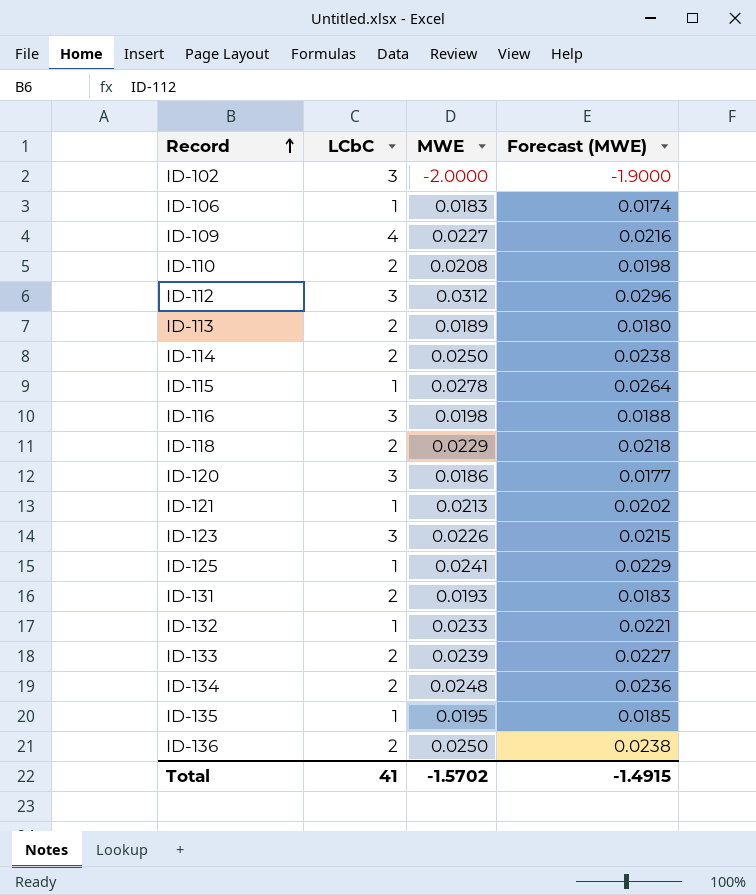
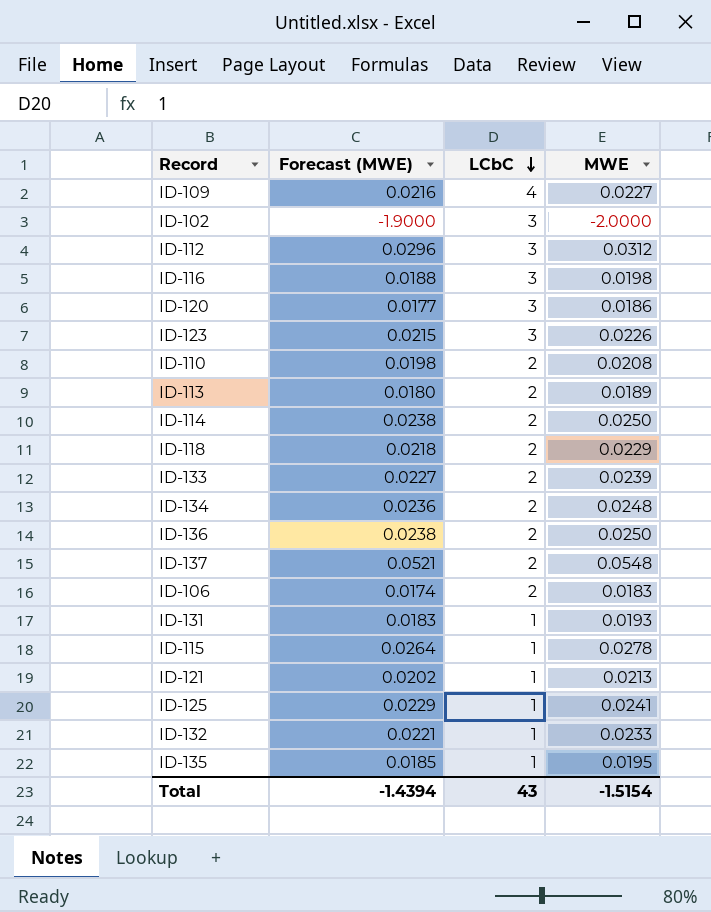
row order: Record ascending -> LCbC descending
column Forecast (MWE) | position: 4 -> 2
row ID-137: none -> 0.0521 | 2 | 0.0548
ID-106 | LCbC: 1 -> 2
ID-131 | LCbC: 2 -> 1
Total | Forecast (MWE): -1.4915 -> -1.4394
Total | LCbC: 41 -> 43
Total | MWE: -1.5702 -> -1.5154

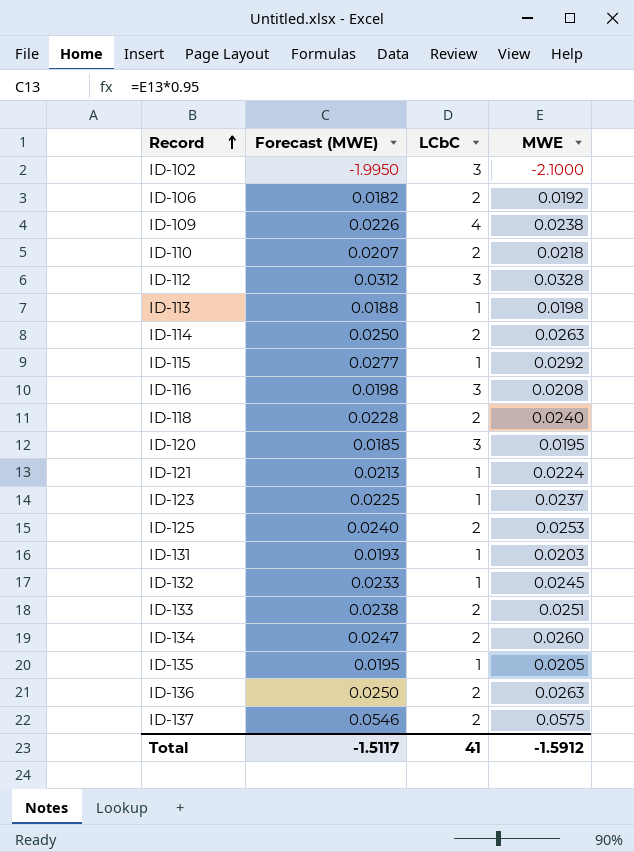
row order: LCbC descending -> Record ascending
ID-102 | Forecast (MWE): -1.9000 -> -1.9950
ID-102 | MWE: -2.0000 -> -2.1000
ID-106 | Forecast (MWE): 0.0174 -> 0.0182
ID-106 | MWE: 0.0183 -> 0.0192
ID-109 | Forecast (MWE): 0.0216 -> 0.0226
ID-109 | MWE: 0.0227 -> 0.0238
ID-110 | Forecast (MWE): 0.0198 -> 0.0207
ID-110 | MWE: 0.0208 -> 0.0218
ID-112 | Forecast (MWE): 0.0296 -> 0.0312
ID-112 | MWE: 0.0312 -> 0.0328
ID-113 | Forecast (MWE): 0.0180 -> 0.0188
ID-113 | LCbC: 2 -> 1
ID-113 | MWE: 0.0189 -> 0.0198
ID-114 | Forecast (MWE): 0.0238 -> 0.0250
ID-114 | MWE: 0.0250 -> 0.0263
ID-115 | Forecast (MWE): 0.0264 -> 0.0277
ID-115 | MWE: 0.0278 -> 0.0292
ID-116 | Forecast (MWE): 0.0188 -> 0.0198
ID-116 | MWE: 0.0198 -> 0.0208
ID-118 | Forecast (MWE): 0.0218 -> 0.0228
ID-118 | MWE: 0.0229 -> 0.0240
ID-120 | Forecast (MWE): 0.0177 -> 0.0185
ID-120 | MWE: 0.0186 -> 0.0195
ID-121 | Forecast (MWE): 0.0202 -> 0.0213
ID-121 | MWE: 0.0213 -> 0.0224
ID-123 | Forecast (MWE): 0.0215 -> 0.0225
ID-123 | LCbC: 3 -> 1
ID-123 | MWE: 0.0226 -> 0.0237
ID-125 | Forecast (MWE): 0.0229 -> 0.0240
ID-125 | LCbC: 1 -> 2
ID-125 | MWE: 0.0241 -> 0.0253
ID-131 | Forecast (MWE): 0.0183 -> 0.0193
ID-131 | MWE: 0.0193 -> 0.0203
ID-132 | Forecast (MWE): 0.0221 -> 0.0233
ID-132 | MWE: 0.0233 -> 0.0245
ID-133 | Forecast (MWE): 0.0227 -> 0.0238
ID-133 | MWE: 0.0239 -> 0.0251
ID-134 | Forecast (MWE): 0.0236 -> 0.0247
ID-134 | MWE: 0.0248 -> 0.0260
ID-135 | Forecast (MWE): 0.0185 -> 0.0195
ID-135 | MWE: 0.0195 -> 0.0205
ID-136 | Forecast (MWE): 0.0238 -> 0.0250
ID-136 | MWE: 0.0250 -> 0.0263
ID-137 | Forecast (MWE): 0.0521 -> 0.0546
ID-137 | MWE: 0.0548 -> 0.0575
Total | Forecast (MWE): -1.4394 -> -1.5117
Total | LCbC: 43 -> 41
Total | MWE: -1.5154 -> -1.5912

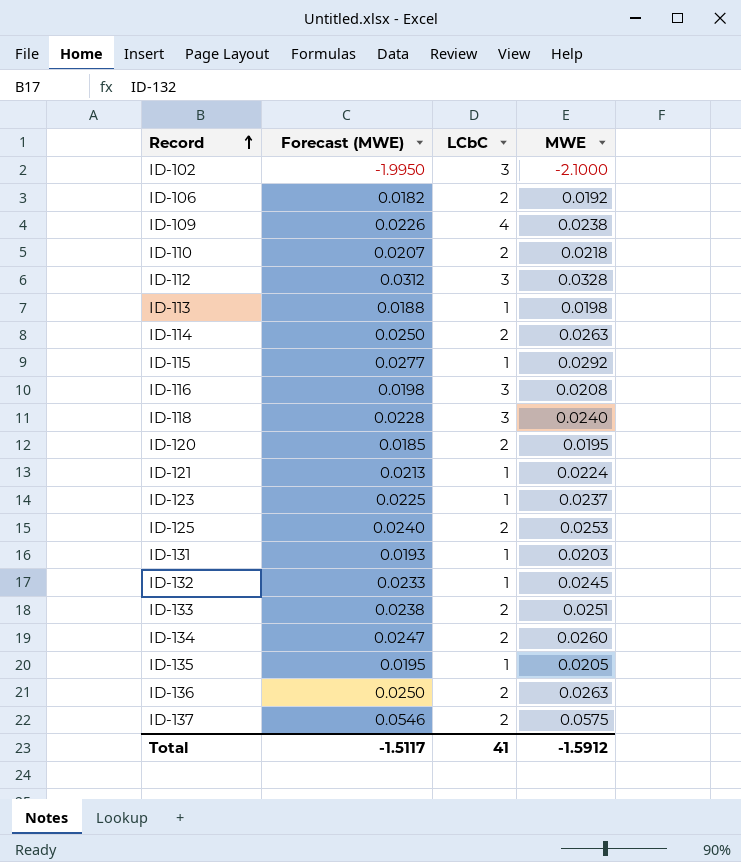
ID-118 | LCbC: 2 -> 3
ID-120 | LCbC: 3 -> 2

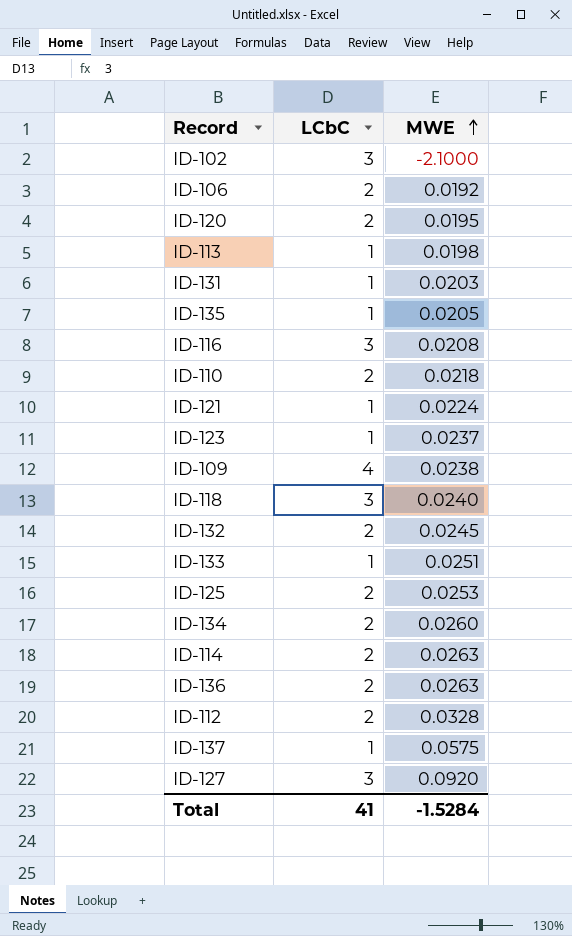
row order: Record ascending -> MWE ascending
column Forecast (MWE) | formula: [MWE] * 0.95 -> none
row ID-115: 0.0277 | 1 | 0.0292 -> none
ID-132 | LCbC: 1 -> 2
ID-133 | LCbC: 2 -> 1
ID-112 | LCbC: 3 -> 2
ID-137 | LCbC: 2 -> 1
row ID-127: none -> 3 | 0.0920
Total | MWE: -1.5912 -> -1.5284

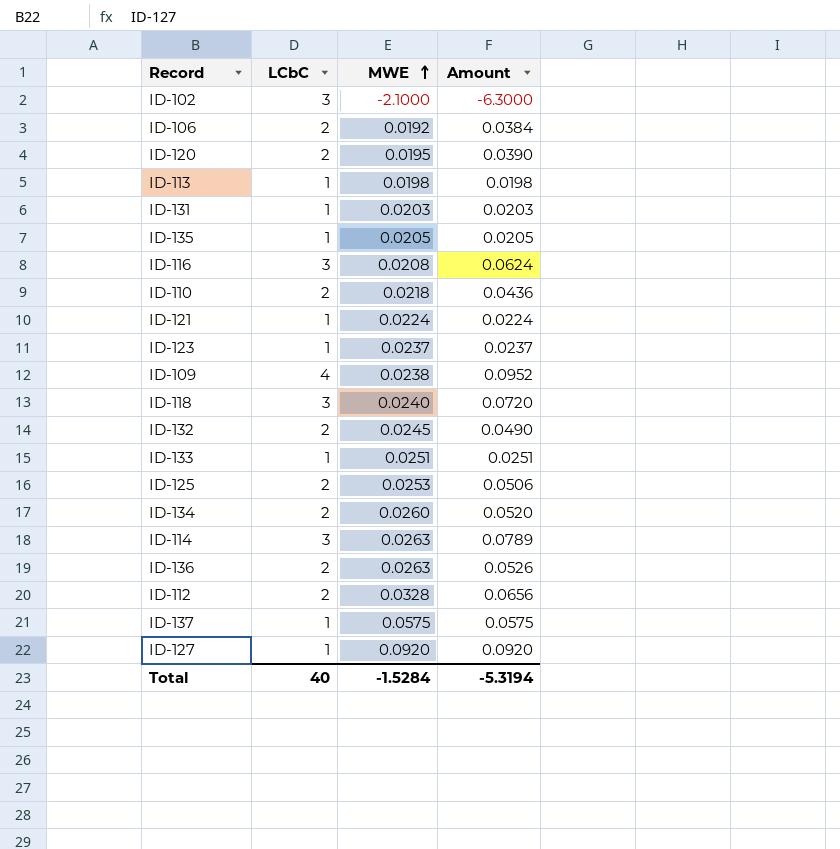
column Amount | formula: none -> [LCbC] * [MWE]
ID-114 | LCbC: 2 -> 3
ID-127 | LCbC: 3 -> 1
Total | LCbC: 41 -> 40

